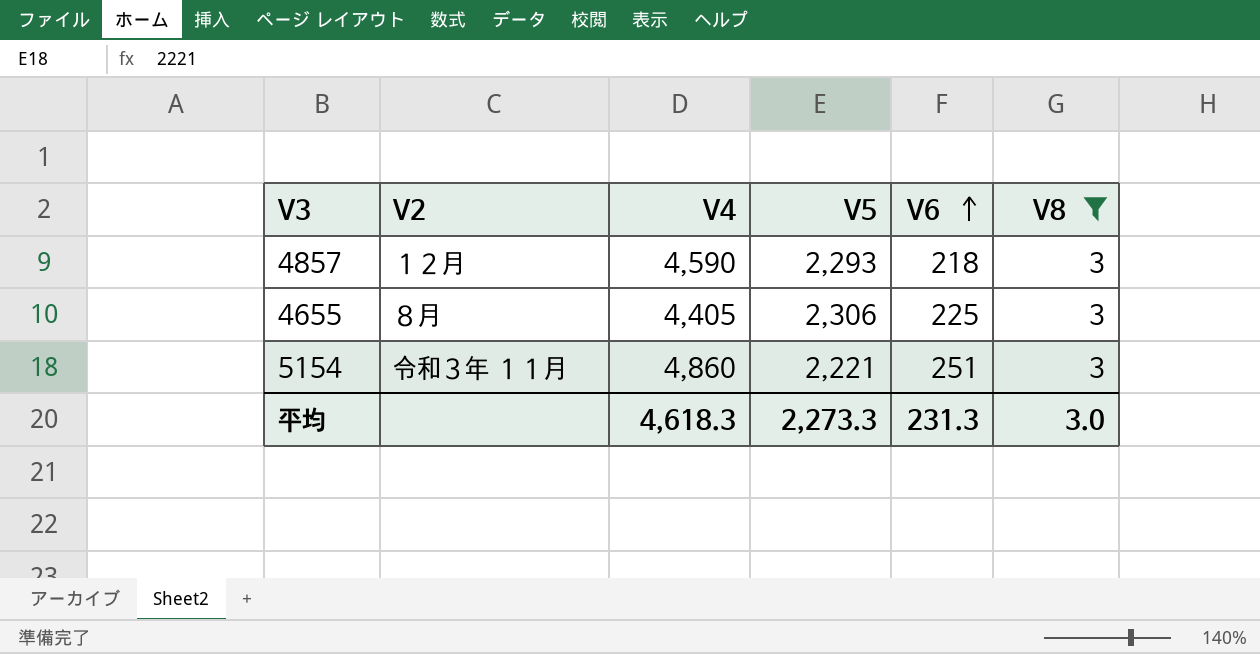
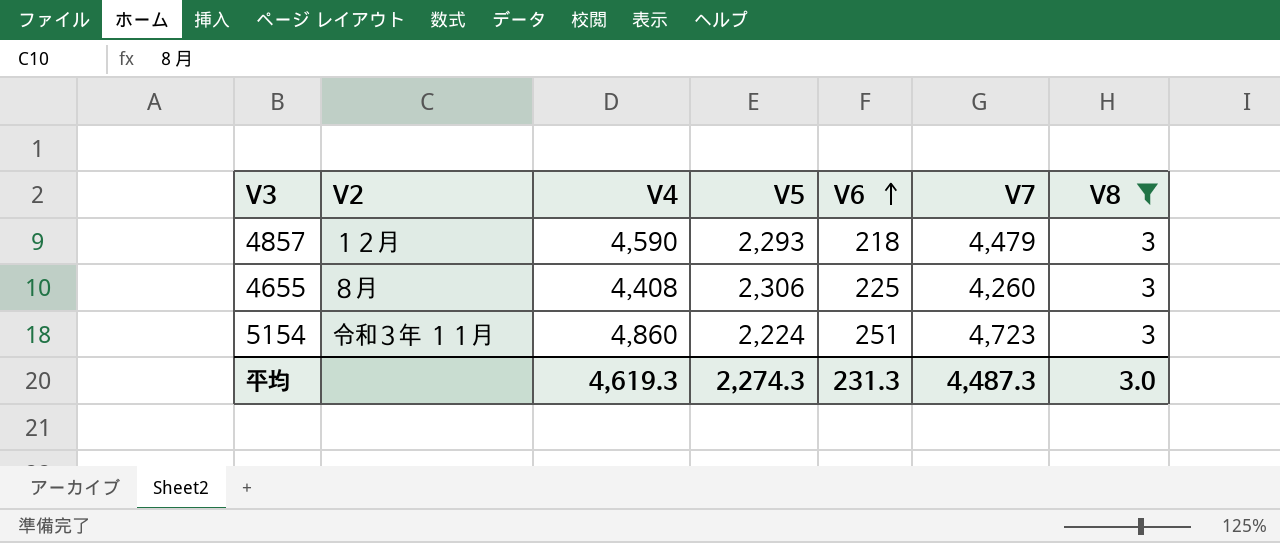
column V7 | position: none -> 6
4655 | V4: 4,405 -> 4,408
5154 | V5: 2,221 -> 2,224
平均 | V4: 4,618.3 -> 4,619.3
平均 | V5: 2,273.3 -> 2,274.3

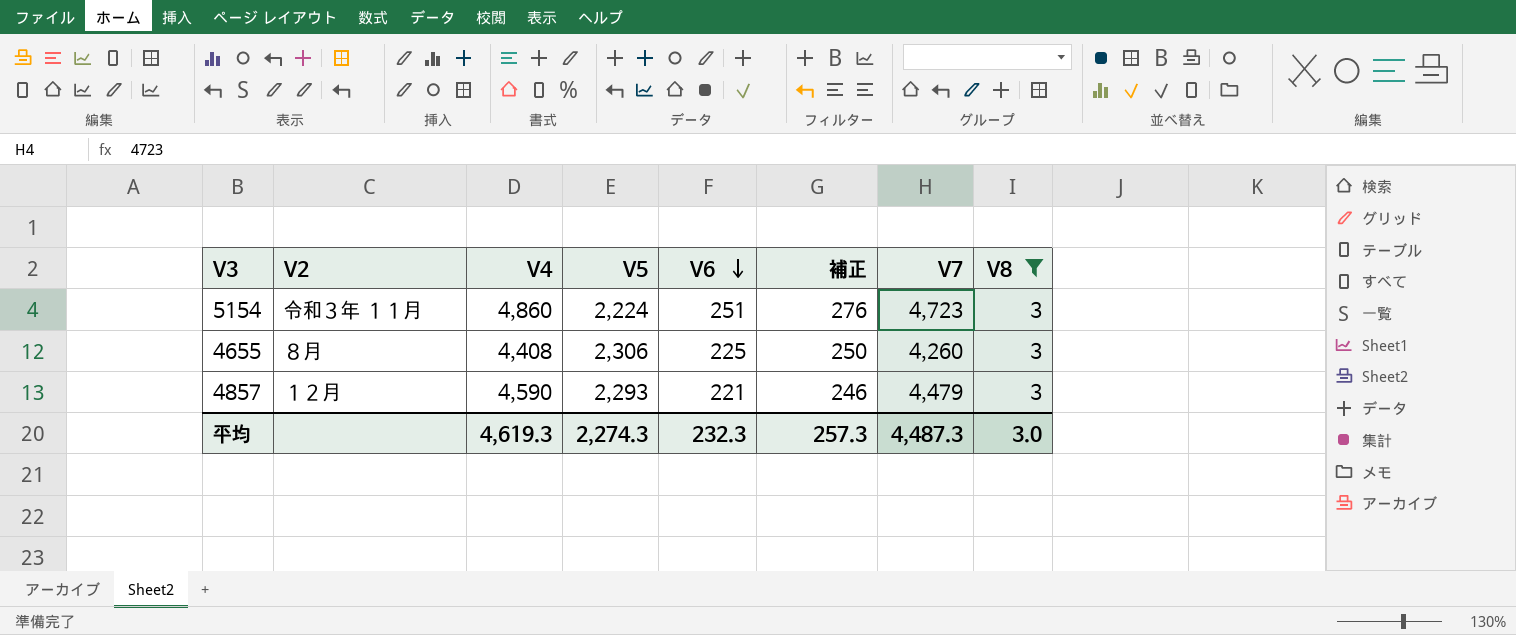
row order: V6 ascending -> V6 descending
column 補正 | formula: none -> [V6] + 25
4857 | V6: 218 -> 221
平均 | V6: 231.3 -> 232.3

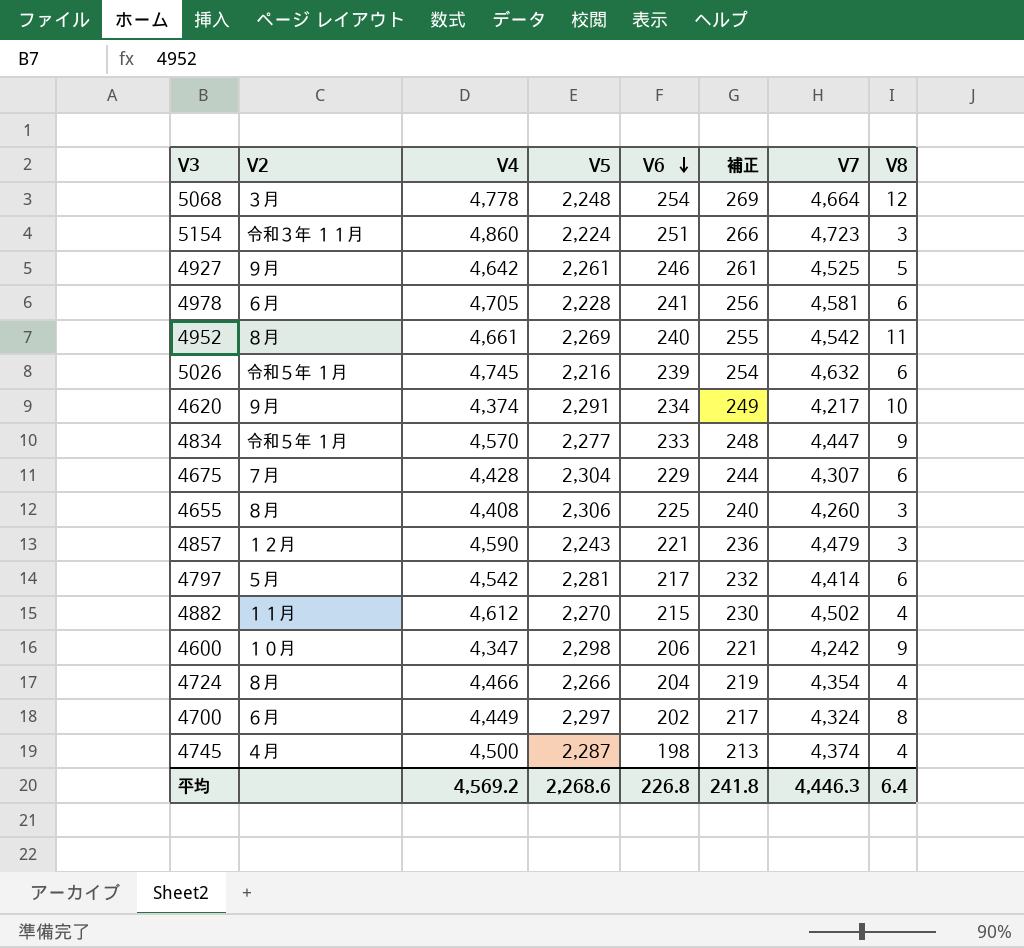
filter: V8 = 3 -> none
column 補正 | formula: [V6] + 25 -> [V6] + 15
4857 | V5: 2,293 -> 2,243
平均 | V4: 4,619.3 -> 4,569.2
平均 | V5: 2,274.3 -> 2,268.6
平均 | V6: 232.3 -> 226.8
平均 | 補正: 257.3 -> 241.8
平均 | V7: 4,487.3 -> 4,446.3
平均 | V8: 3.0 -> 6.4

